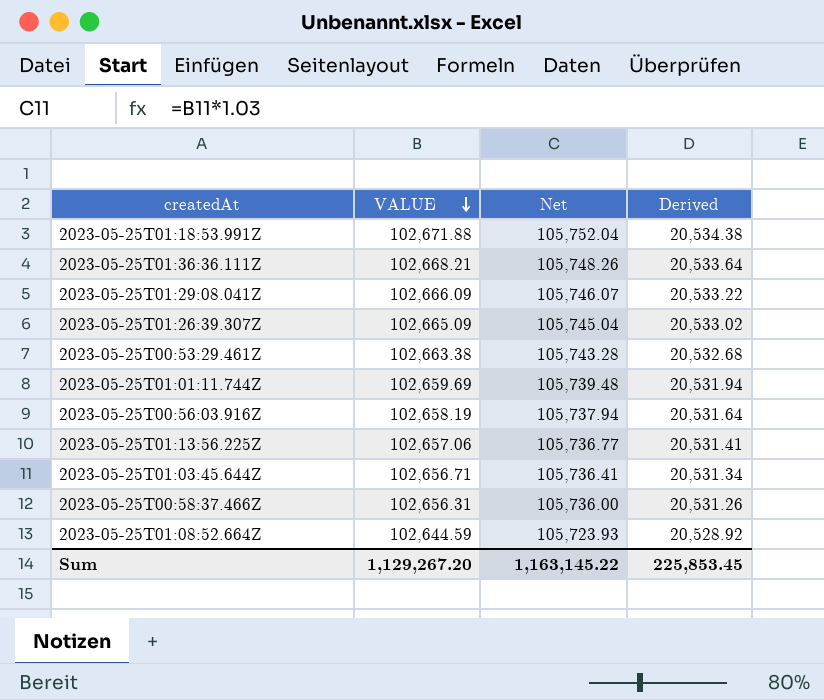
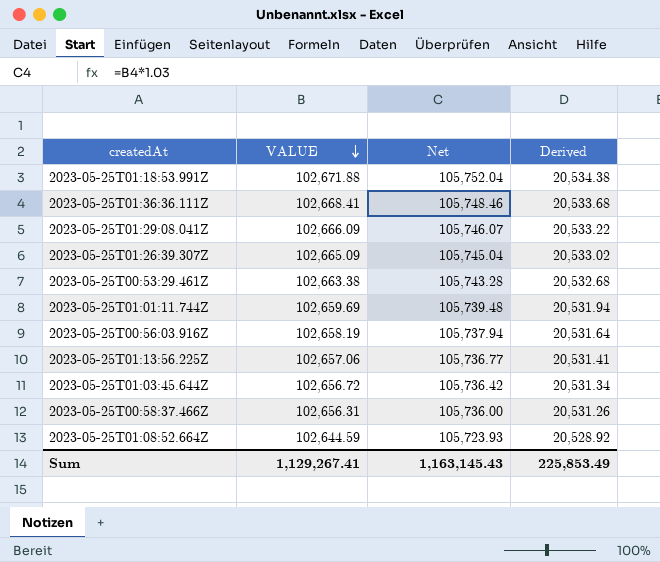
2023-05-25T01:36:36.111Z | VALUE: 102,668.21 -> 102,668.41
2023-05-25T01:36:36.111Z | Net: 105,748.26 -> 105,748.46
2023-05-25T01:36:36.111Z | Derived: 20,533.64 -> 20,533.68
2023-05-25T01:03:45.644Z | VALUE: 102,656.71 -> 102,656.72
2023-05-25T01:03:45.644Z | Net: 105,736.41 -> 105,736.42
Sum | VALUE: 1,129,267.20 -> 1,129,267.41
Sum | Net: 1,163,145.22 -> 1,163,145.43
Sum | Derived: 225,853.45 -> 225,853.49

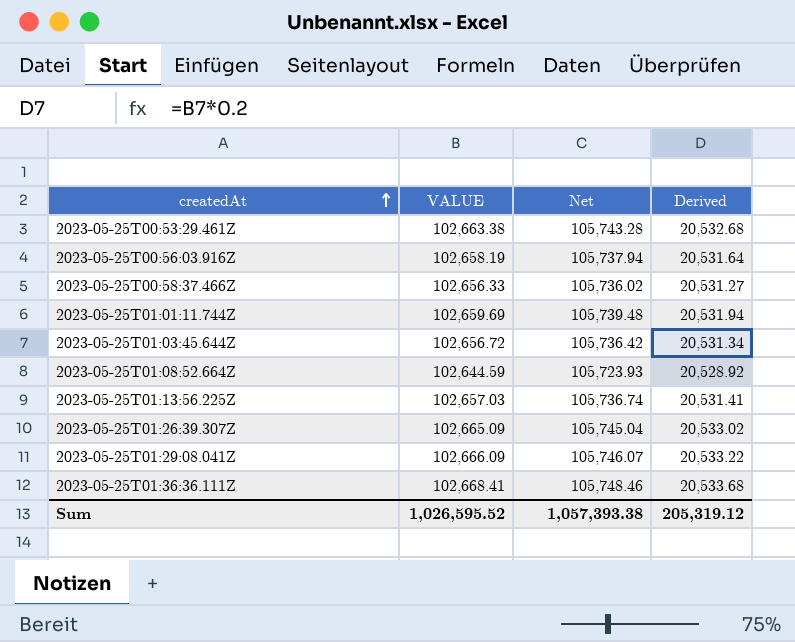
row order: VALUE descending -> createdAt ascending
row 2023-05-25T01:18:53.991Z: 102,671.88 | 105,752.04 | 20,534.38 -> none
2023-05-25T00:58:37.466Z | VALUE: 102,656.31 -> 102,656.33
2023-05-25T00:58:37.466Z | Net: 105,736.00 -> 105,736.02
2023-05-25T00:58:37.466Z | Derived: 20,531.26 -> 20,531.27
2023-05-25T01:13:56.225Z | VALUE: 102,657.06 -> 102,657.03
2023-05-25T01:13:56.225Z | Net: 105,736.77 -> 105,736.74
Sum | VALUE: 1,129,267.41 -> 1,026,595.52
Sum | Net: 1,163,145.43 -> 1,057,393.38
Sum | Derived: 225,853.49 -> 205,319.12

